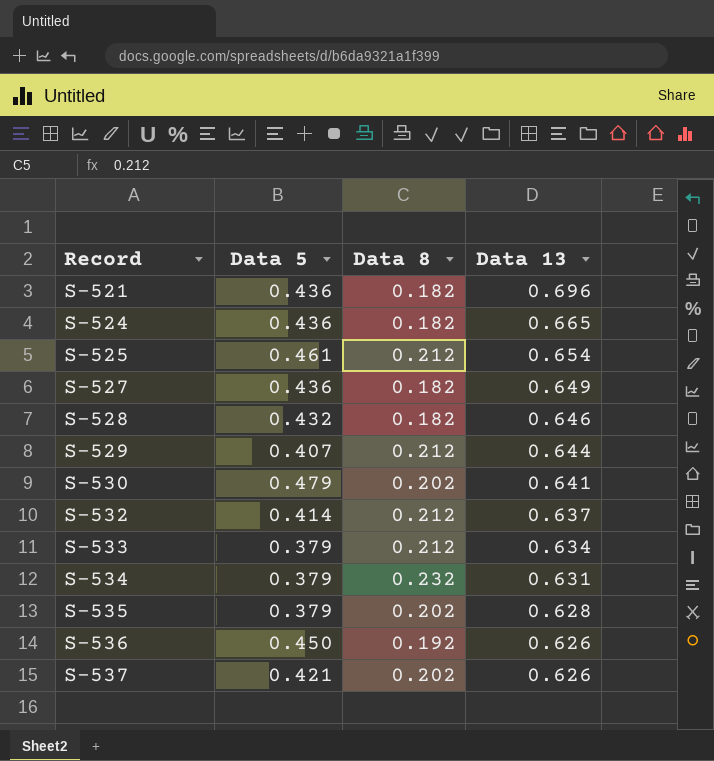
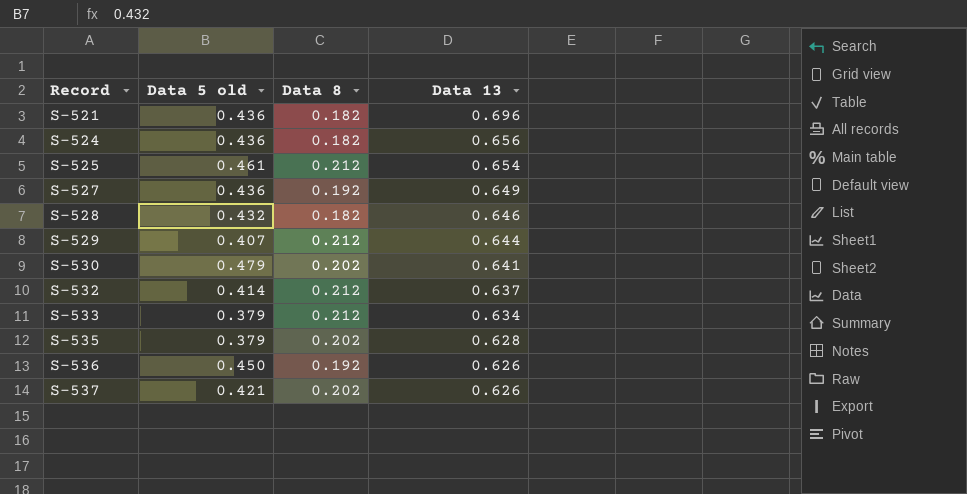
column name: Data 5 -> Data 5 old
row S-534: 0.379 | 0.232 | 0.631 -> none
S-524 | Data 13: 0.665 -> 0.656
S-527 | Data 8: 0.182 -> 0.192

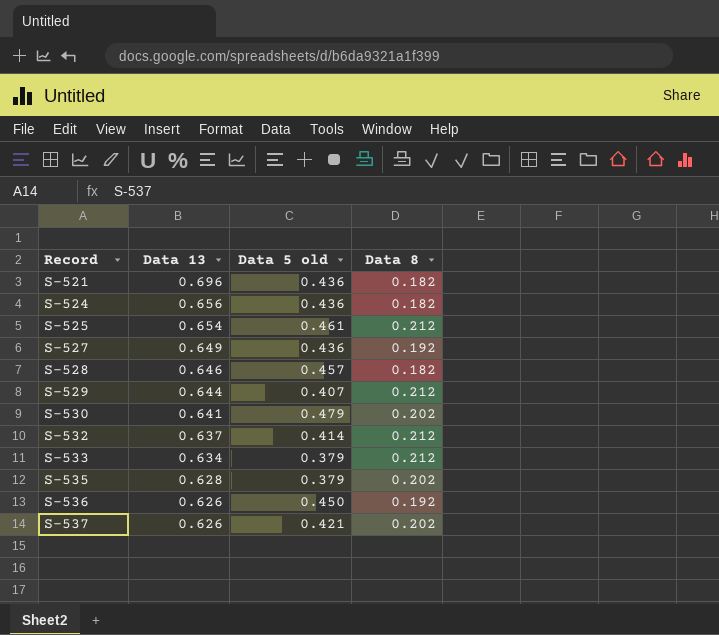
column Data 13 | position: 4 -> 2
S-528 | Data 5 old: 0.432 -> 0.457

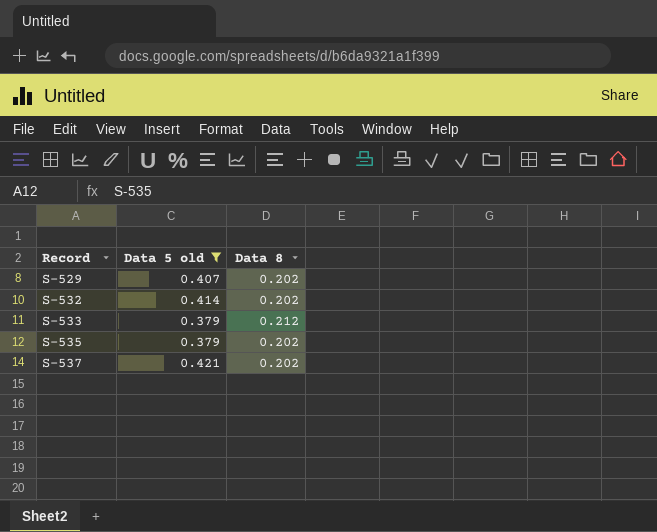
filter: none -> Data 5 old <= 0.421
column Data 13 | position: 2 -> none
S-529 | Data 8: 0.212 -> 0.202
S-532 | Data 8: 0.212 -> 0.202

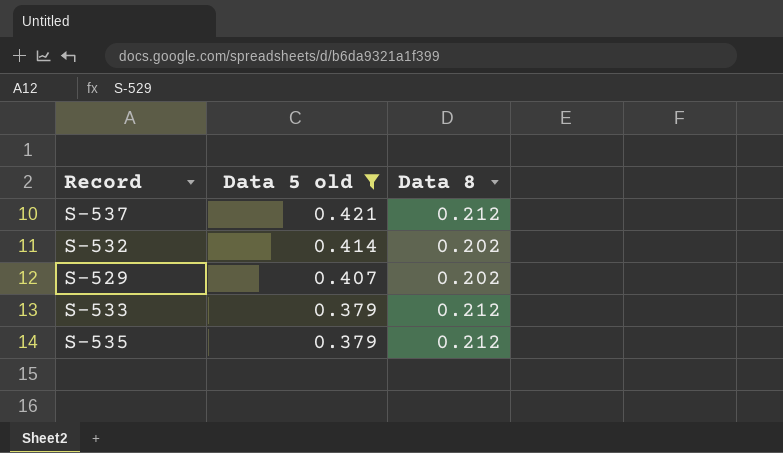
row order: Record ascending -> Data 5 old descending
S-537 | Data 8: 0.202 -> 0.212
S-535 | Data 8: 0.202 -> 0.212

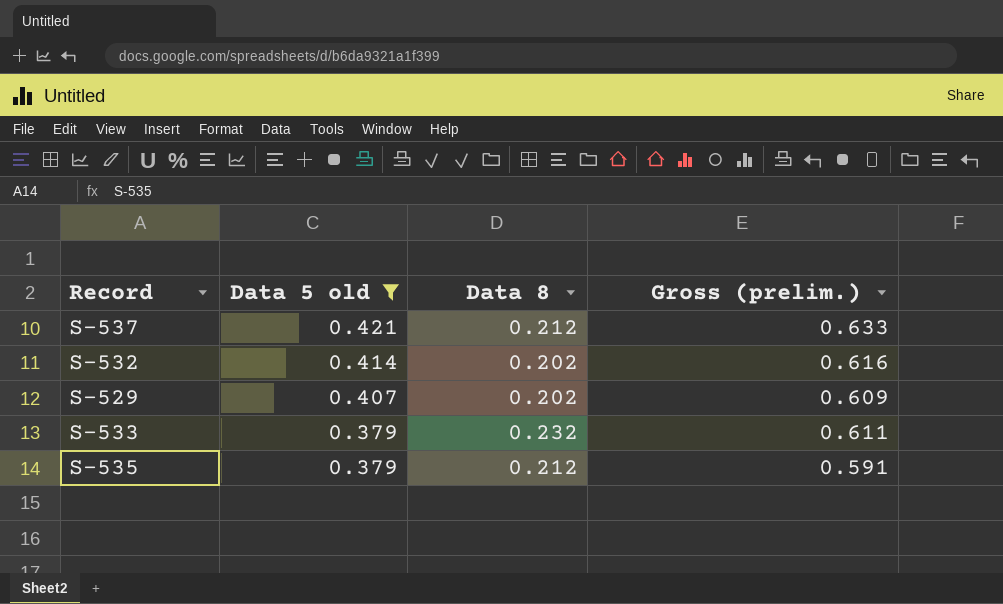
column Gross (prelim.) | formula: none -> [Data 5 old] + [Data 8]
S-533 | Data 8: 0.212 -> 0.232

